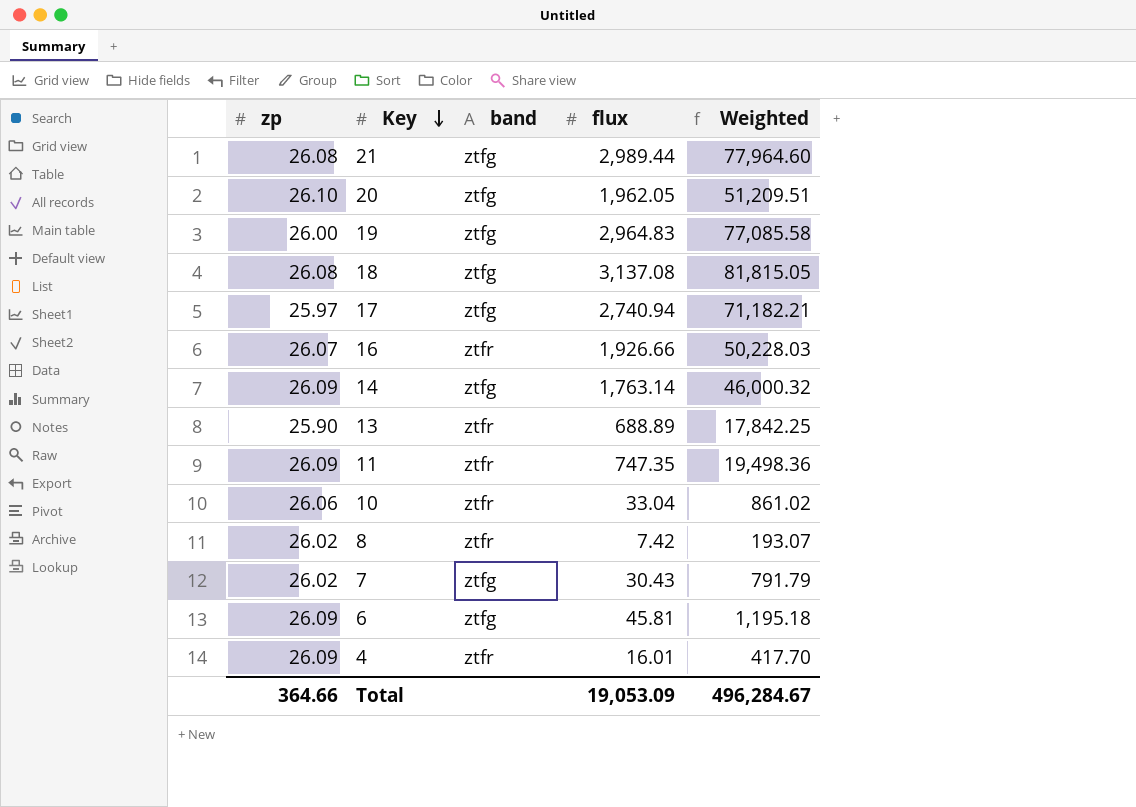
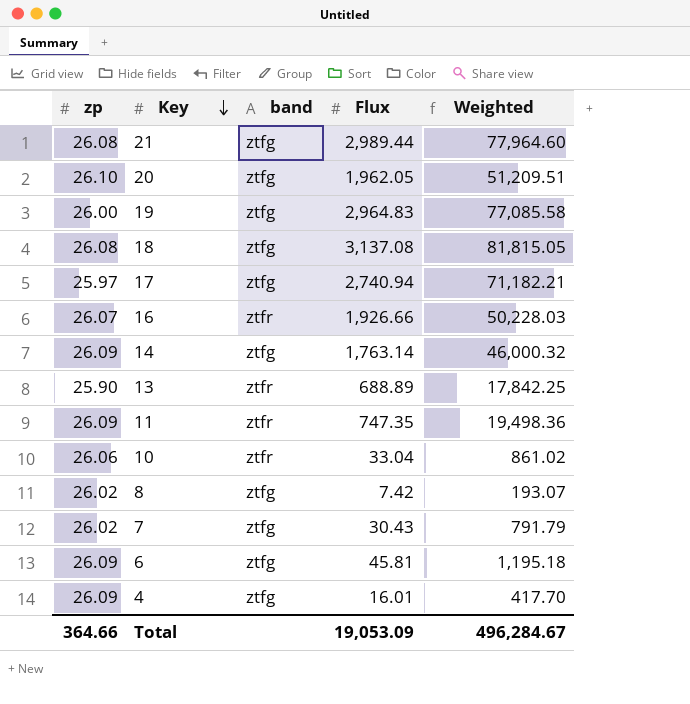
column name: flux -> Flux
8 | band: ztfr -> ztfg
4 | band: ztfr -> ztfg

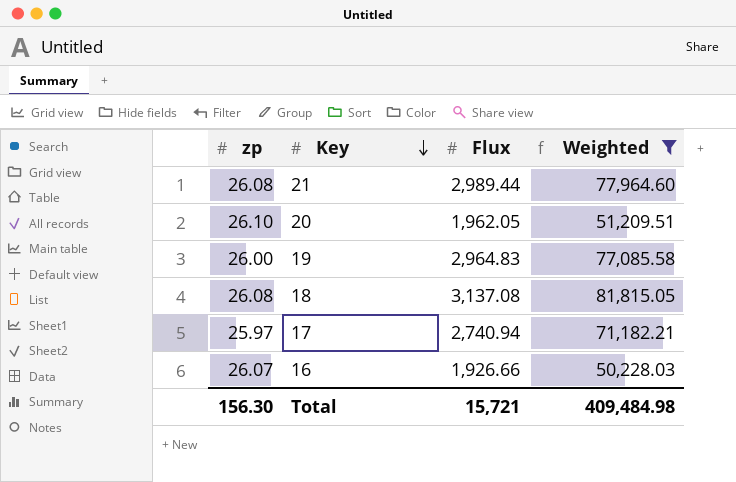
filter: none -> Weighted >= 50,228.03
column band | position: 3 -> none
Total | zp: 364.66 -> 156.30
Total | Flux: 19,053.09 -> 15,721
Total | Weighted: 496,284.67 -> 409,484.98

